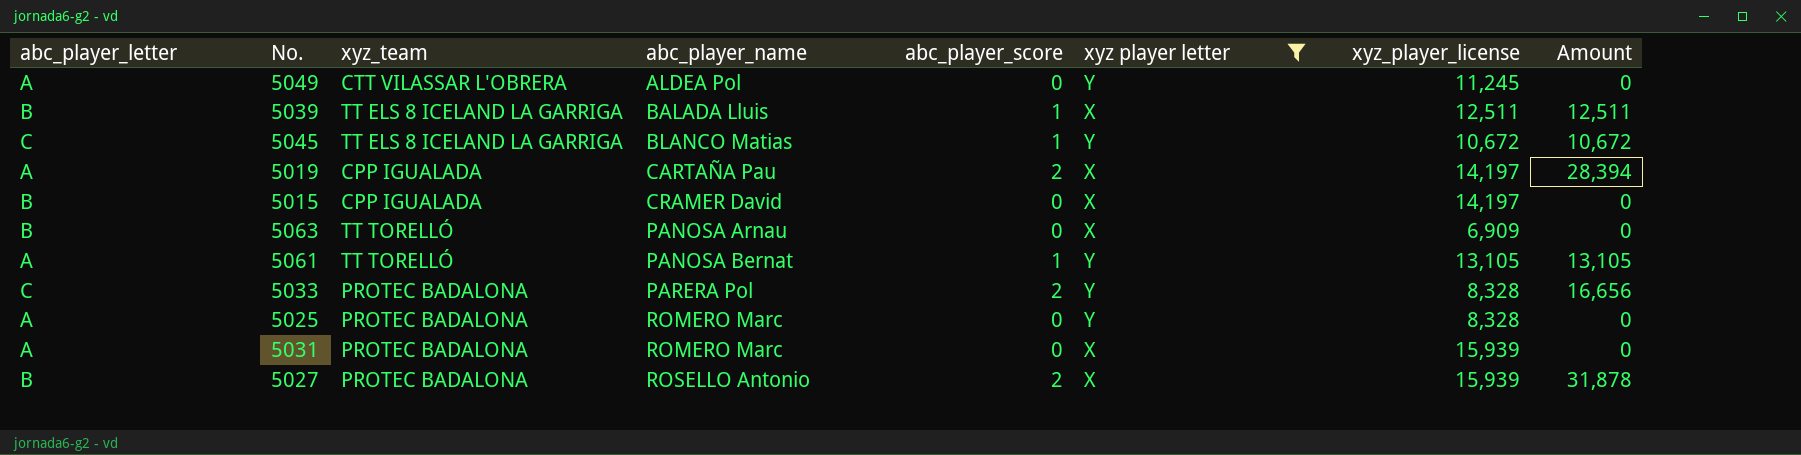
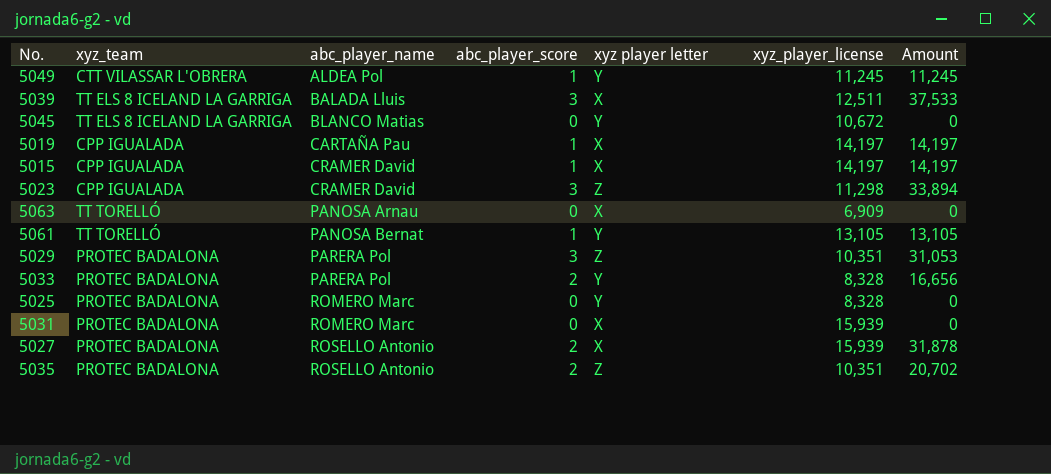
filter: xyz player letter != Z -> none
column abc_player_letter | position: 1 -> none
5049 | abc_player_score: 0 -> 1
5049 | Amount: 0 -> 11,245
5039 | abc_player_score: 1 -> 3
5039 | Amount: 12,511 -> 37,533
5045 | abc_player_score: 1 -> 0
5045 | Amount: 10,672 -> 0
5019 | abc_player_score: 2 -> 1
5019 | Amount: 28,394 -> 14,197
5015 | abc_player_score: 0 -> 1
5015 | Amount: 0 -> 14,197

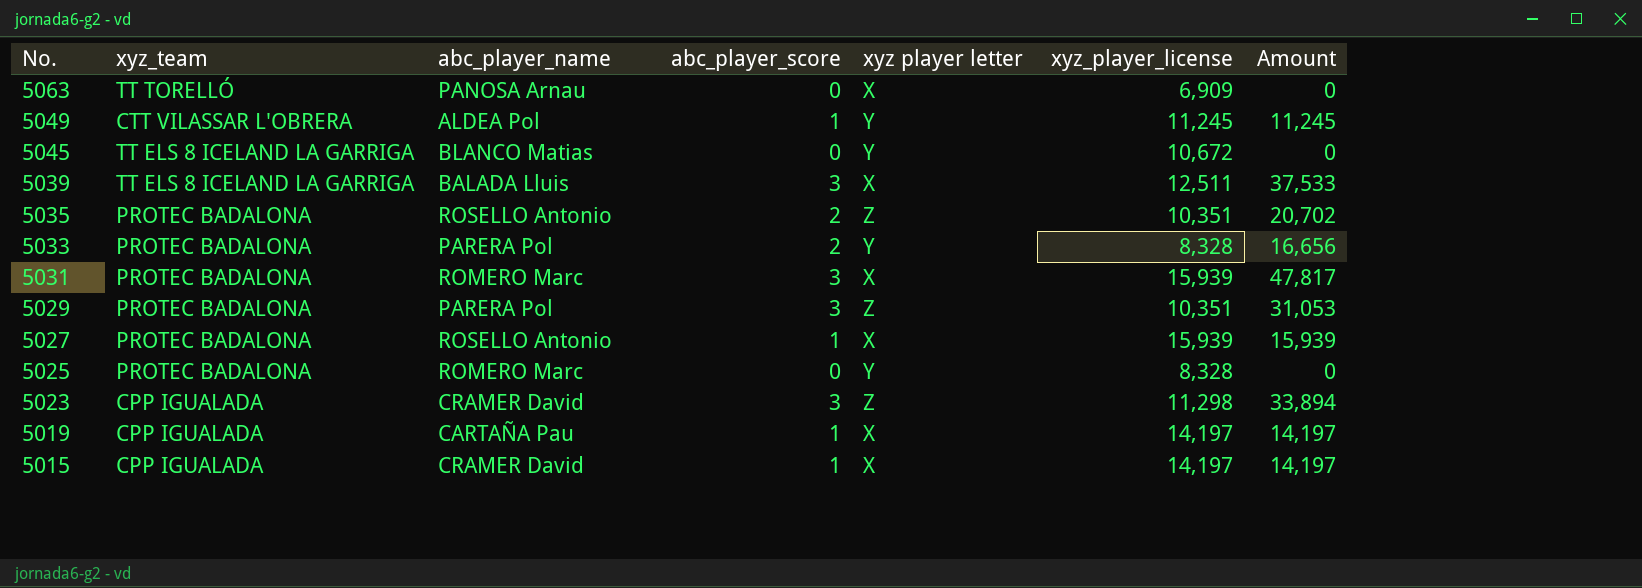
row order: abc_player_name ascending -> No. descending
row 5061: TT TORELLÓ | PANOSA Bernat | 1 | Y | 13,105 | 13,105 -> none
5031 | abc_player_score: 0 -> 3
5031 | Amount: 0 -> 47,817
5027 | abc_player_score: 2 -> 1
5027 | Amount: 31,878 -> 15,939

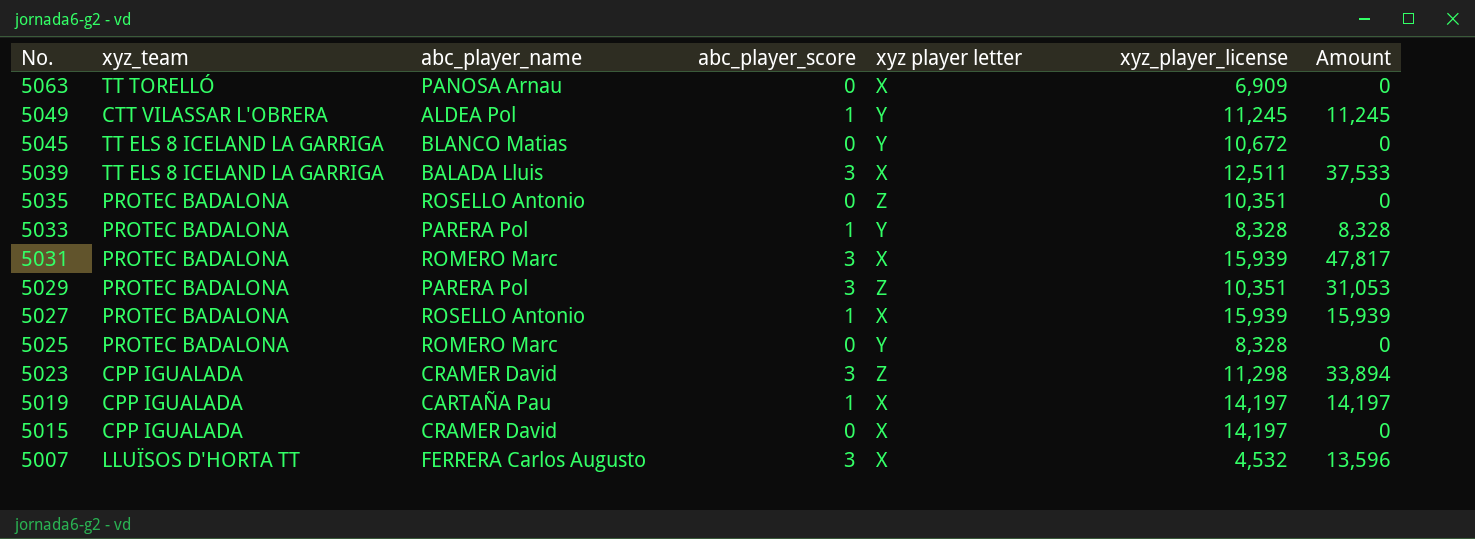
5035 | abc_player_score: 2 -> 0
5035 | Amount: 20,702 -> 0
5033 | abc_player_score: 2 -> 1
5033 | Amount: 16,656 -> 8,328
5015 | abc_player_score: 1 -> 0
5015 | Amount: 14,197 -> 0
row 5007: none -> LLUÏSOS D'HORTA TT | FERRERA Carlos Augusto | 3 | X | 4,532 | 13,596

